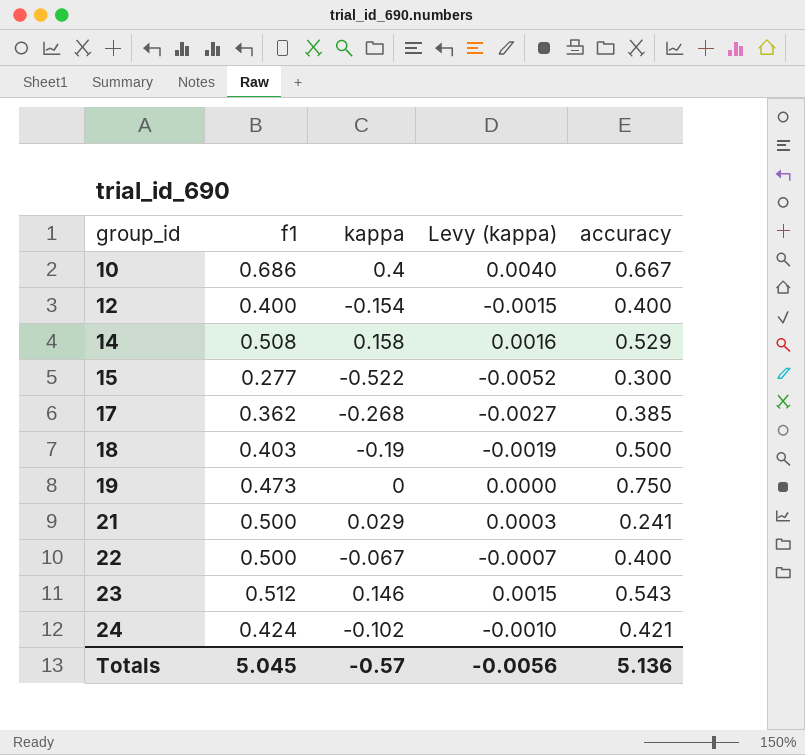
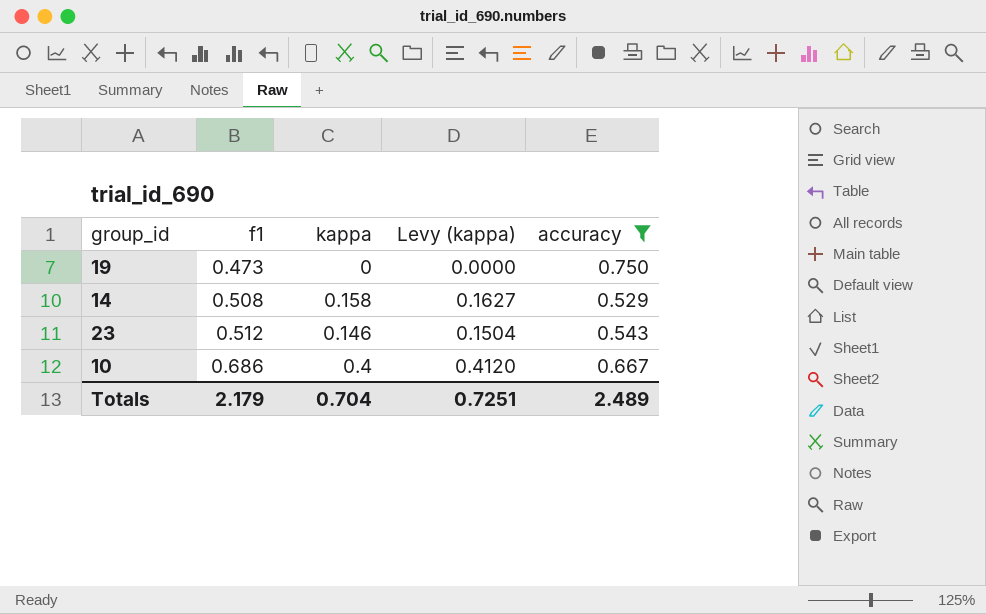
filter: none -> accuracy >= 0.529
row order: group_id ascending -> f1 ascending
column Levy (kappa) | formula: [kappa] * 0.01 -> [kappa] * 1.03
Totals | f1: 5.045 -> 2.179
Totals | kappa: -0.57 -> 0.704
Totals | Levy (kappa): -0.0056 -> 0.7251
Totals | accuracy: 5.136 -> 2.489

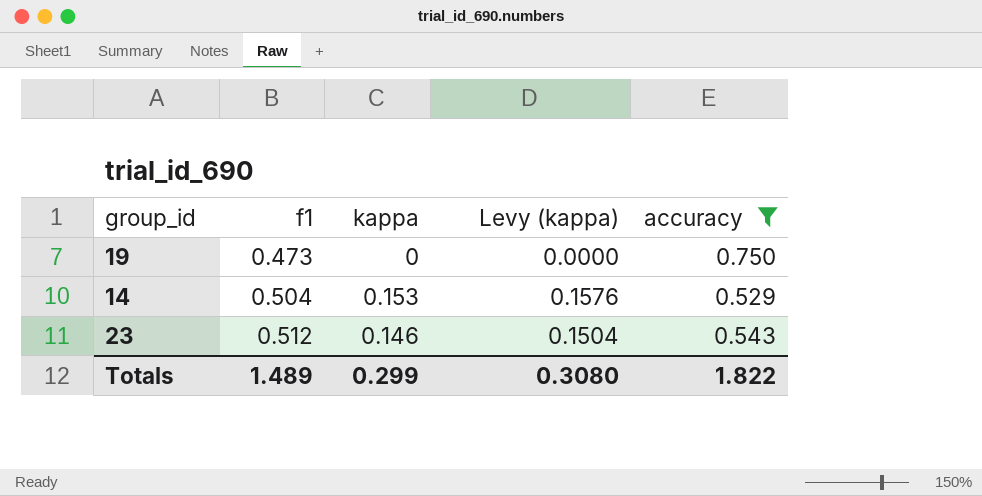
row 10: 0.686 | 0.4 | 0.4120 | 0.667 -> none
14 | f1: 0.508 -> 0.504
14 | kappa: 0.158 -> 0.153
14 | Levy (kappa): 0.1627 -> 0.1576
Totals | f1: 2.179 -> 1.489
Totals | kappa: 0.704 -> 0.299
Totals | Levy (kappa): 0.7251 -> 0.3080
Totals | accuracy: 2.489 -> 1.822

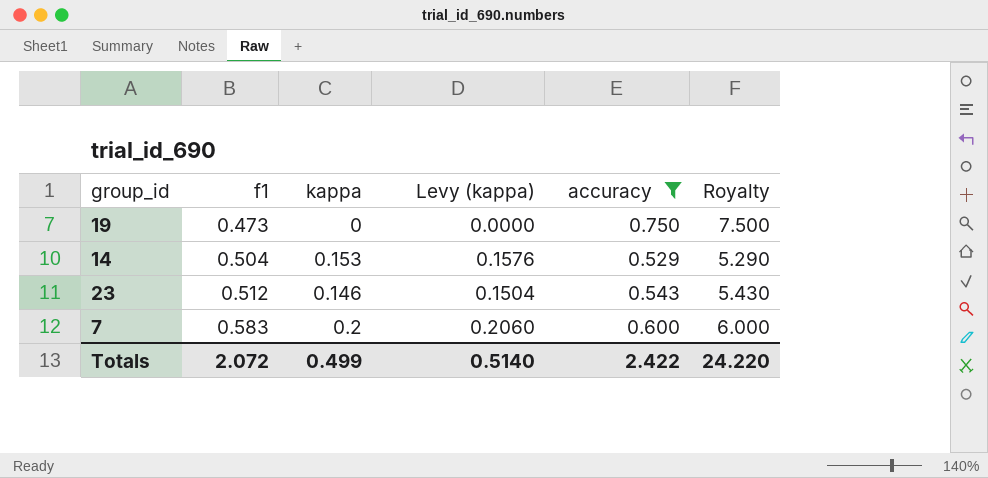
column Royalty | formula: none -> [accuracy] * 10
row 7: none -> 0.583 | 0.2 | 0.2060 | 0.600 | 6.000
Totals | f1: 1.489 -> 2.072
Totals | kappa: 0.299 -> 0.499
Totals | Levy (kappa): 0.3080 -> 0.5140
Totals | accuracy: 1.822 -> 2.422

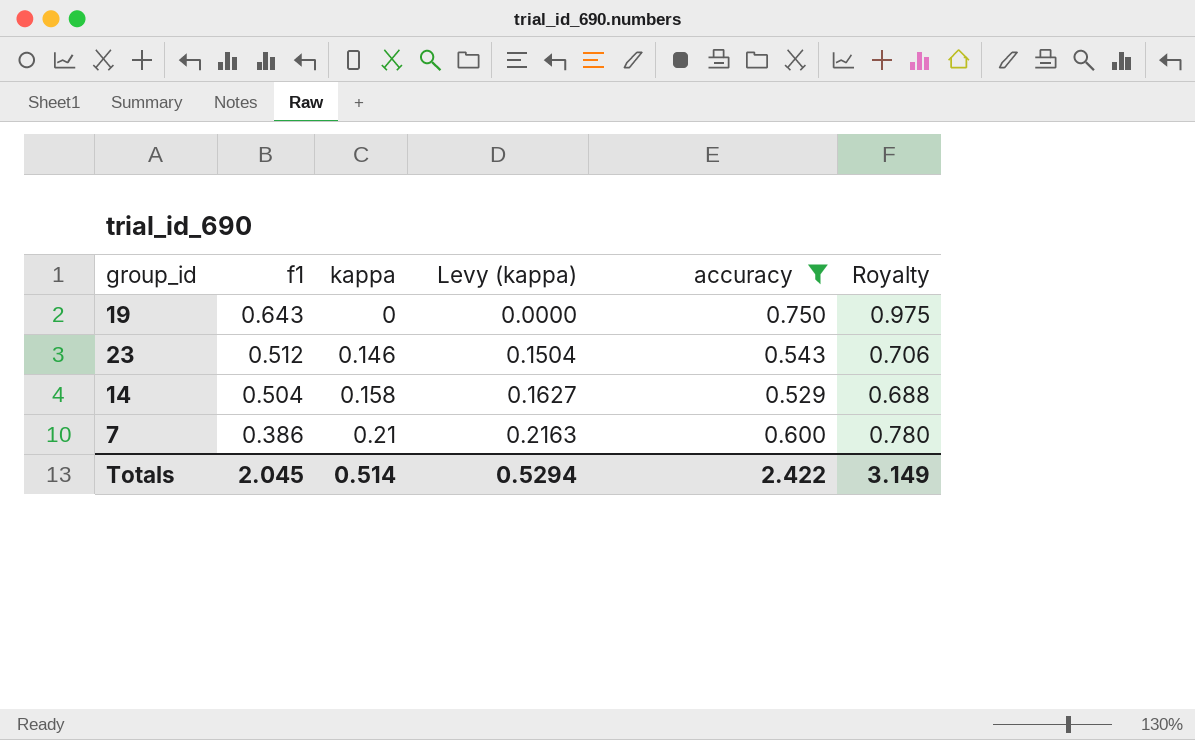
row order: f1 ascending -> f1 descending
column Royalty | formula: [accuracy] * 10 -> [accuracy] * 1.3
19 | f1: 0.473 -> 0.643
14 | kappa: 0.153 -> 0.158
14 | Levy (kappa): 0.1576 -> 0.1627
7 | f1: 0.583 -> 0.386
7 | kappa: 0.2 -> 0.21
7 | Levy (kappa): 0.2060 -> 0.2163
Totals | f1: 2.072 -> 2.045
Totals | kappa: 0.499 -> 0.514
Totals | Levy (kappa): 0.5140 -> 0.5294
Totals | Royalty: 24.220 -> 3.149

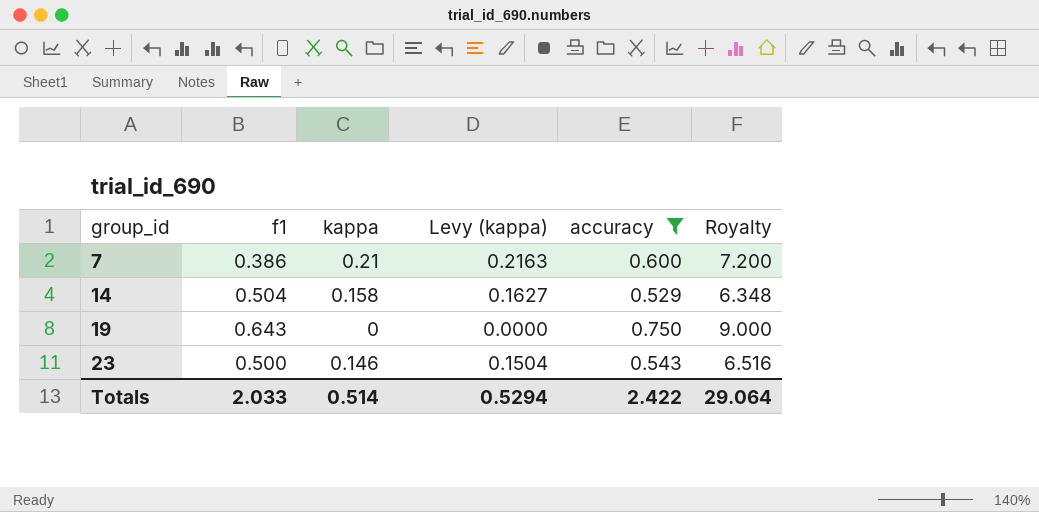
row order: f1 descending -> group_id ascending
column Royalty | formula: [accuracy] * 1.3 -> [accuracy] * 12
23 | f1: 0.512 -> 0.500
Totals | f1: 2.045 -> 2.033
Totals | Royalty: 3.149 -> 29.064

